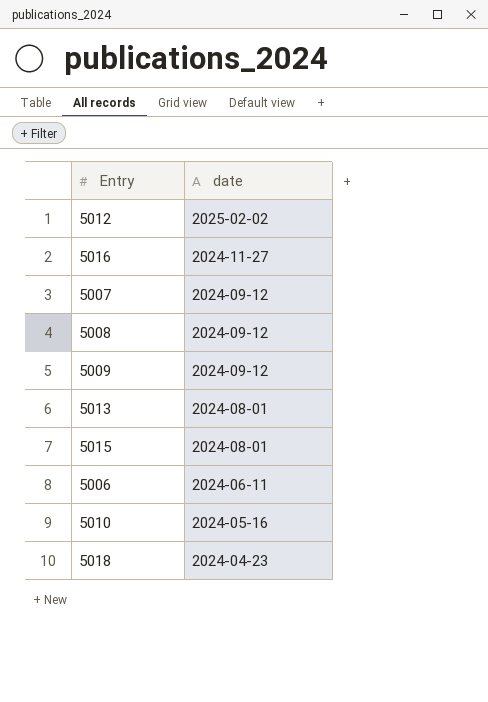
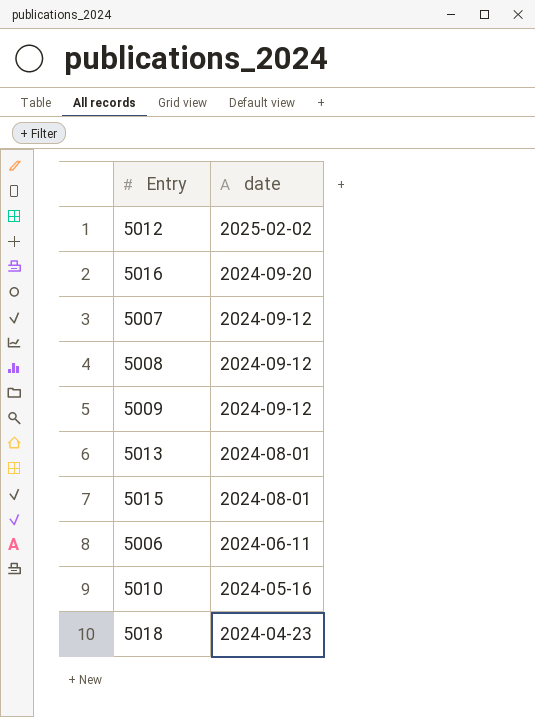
5016 | date: 2024-11-27 -> 2024-09-20

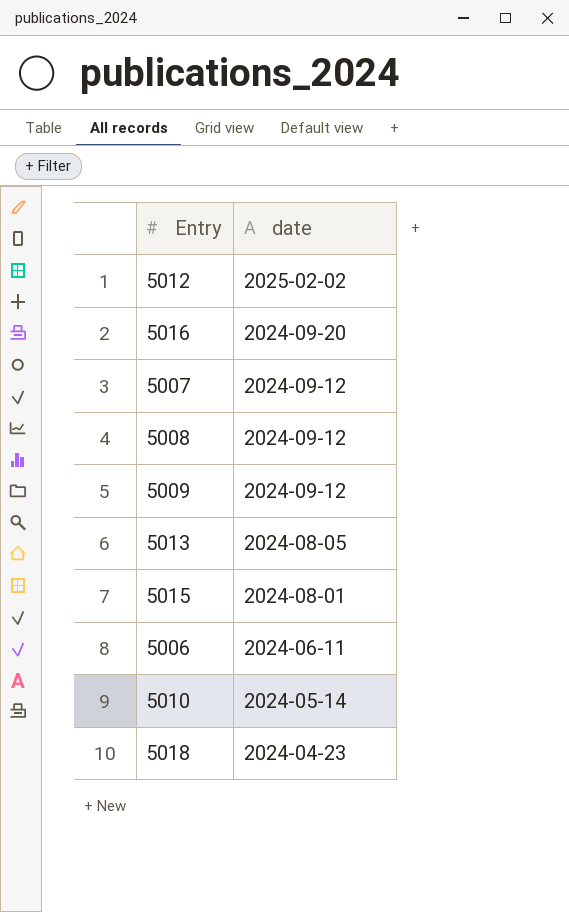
5013 | date: 2024-08-01 -> 2024-08-05
5010 | date: 2024-05-16 -> 2024-05-14

